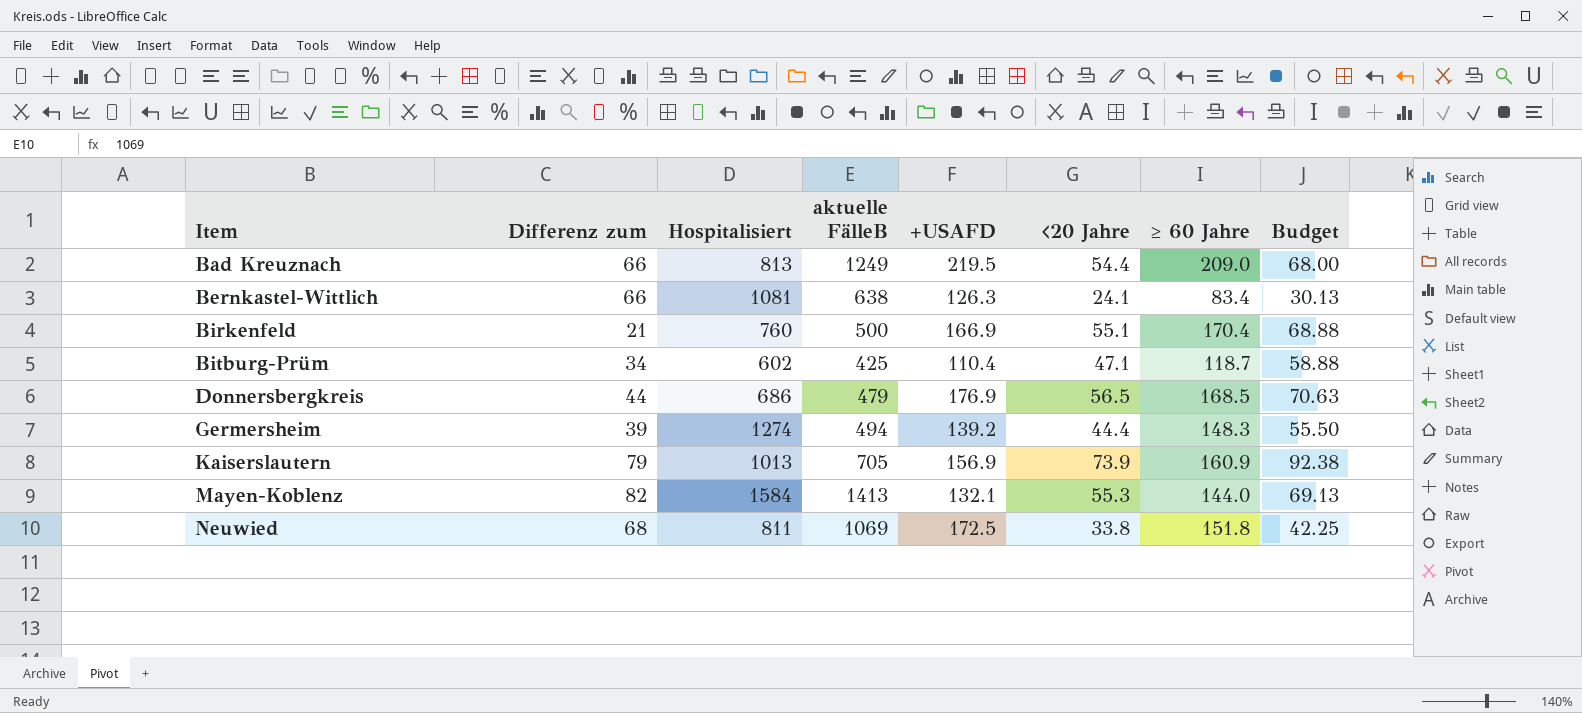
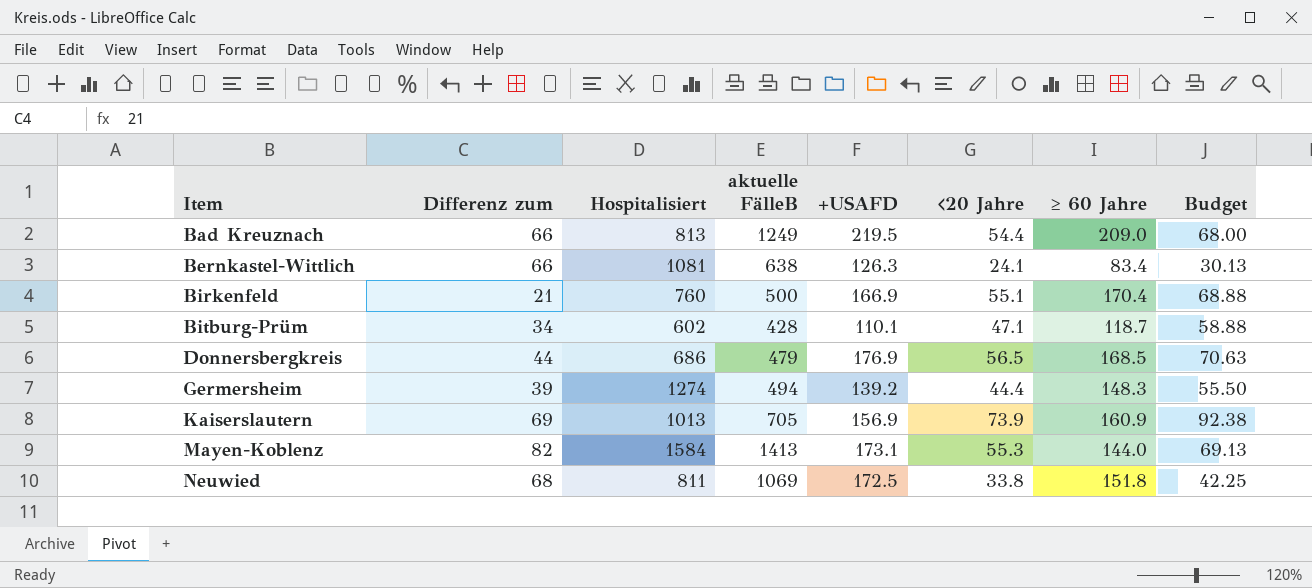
Bitburg-Prüm | aktuelle FälleB: 425 -> 428
Bitburg-Prüm | +USAFD: 110.4 -> 110.1
Kaiserslautern | Differenz zum: 79 -> 69
Mayen-Koblenz | +USAFD: 132.1 -> 173.1

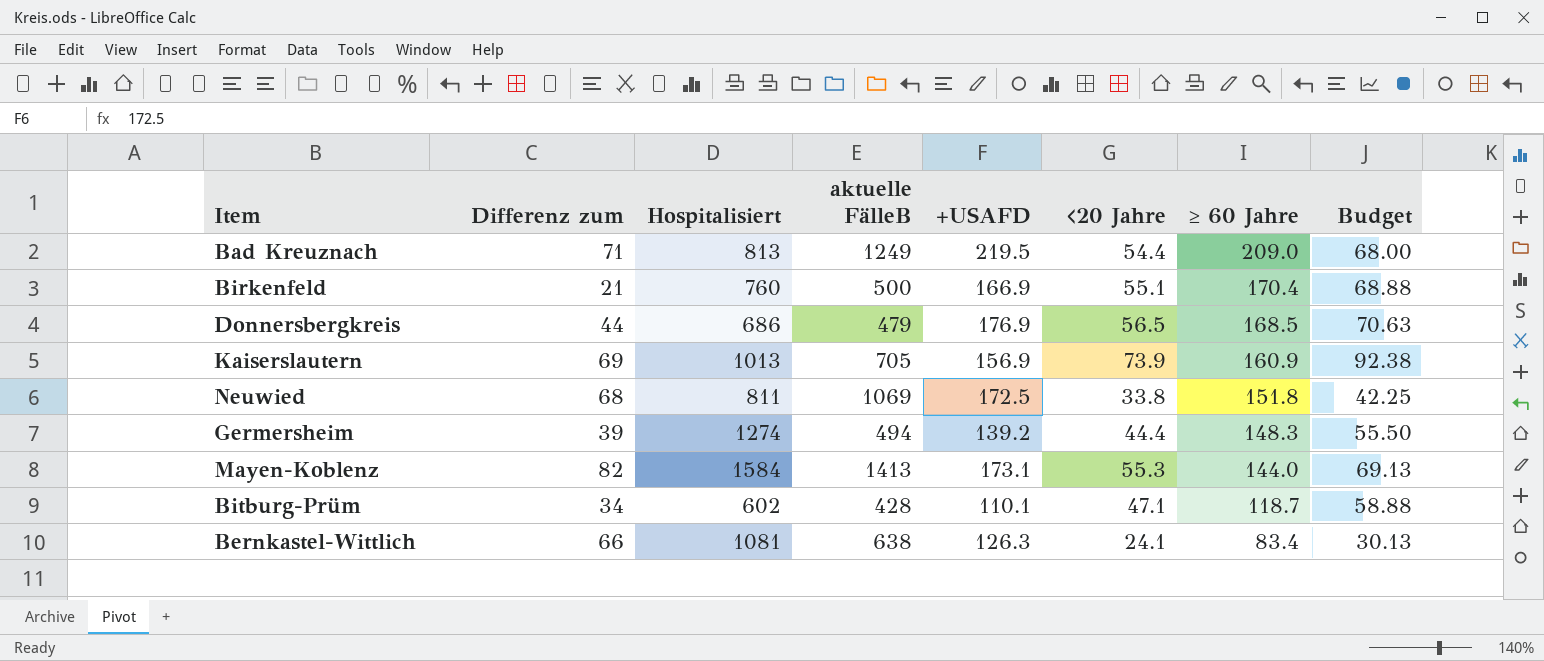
row order: Item ascending -> ≥ 60 Jahre descending
Bad Kreuznach | Differenz zum: 66 -> 71

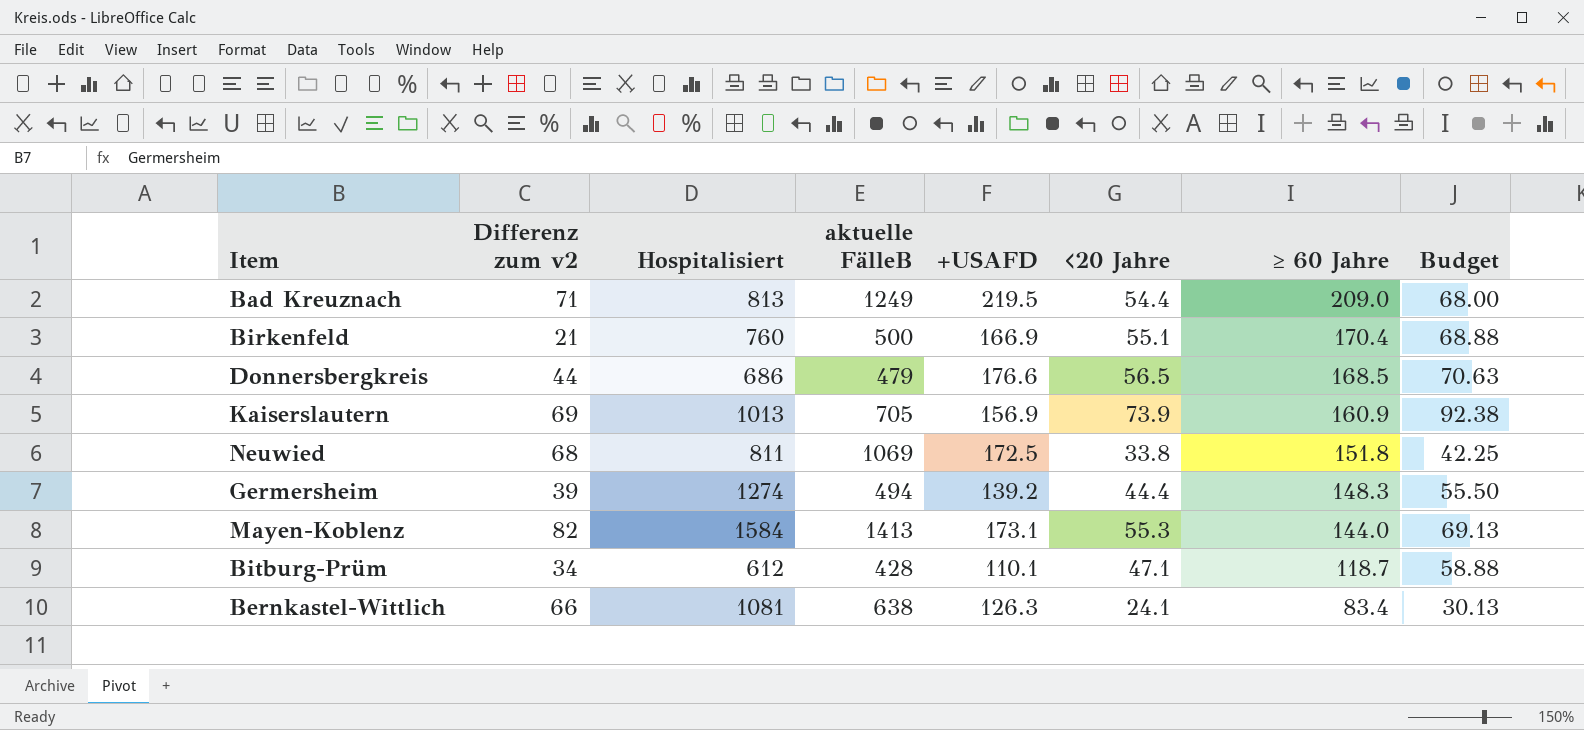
column name: Differenz zum -> Differenz zum v2
Donnersbergkreis | +USAFD: 176.9 -> 176.6
Bitburg-Prüm | Hospitalisiert: 602 -> 612

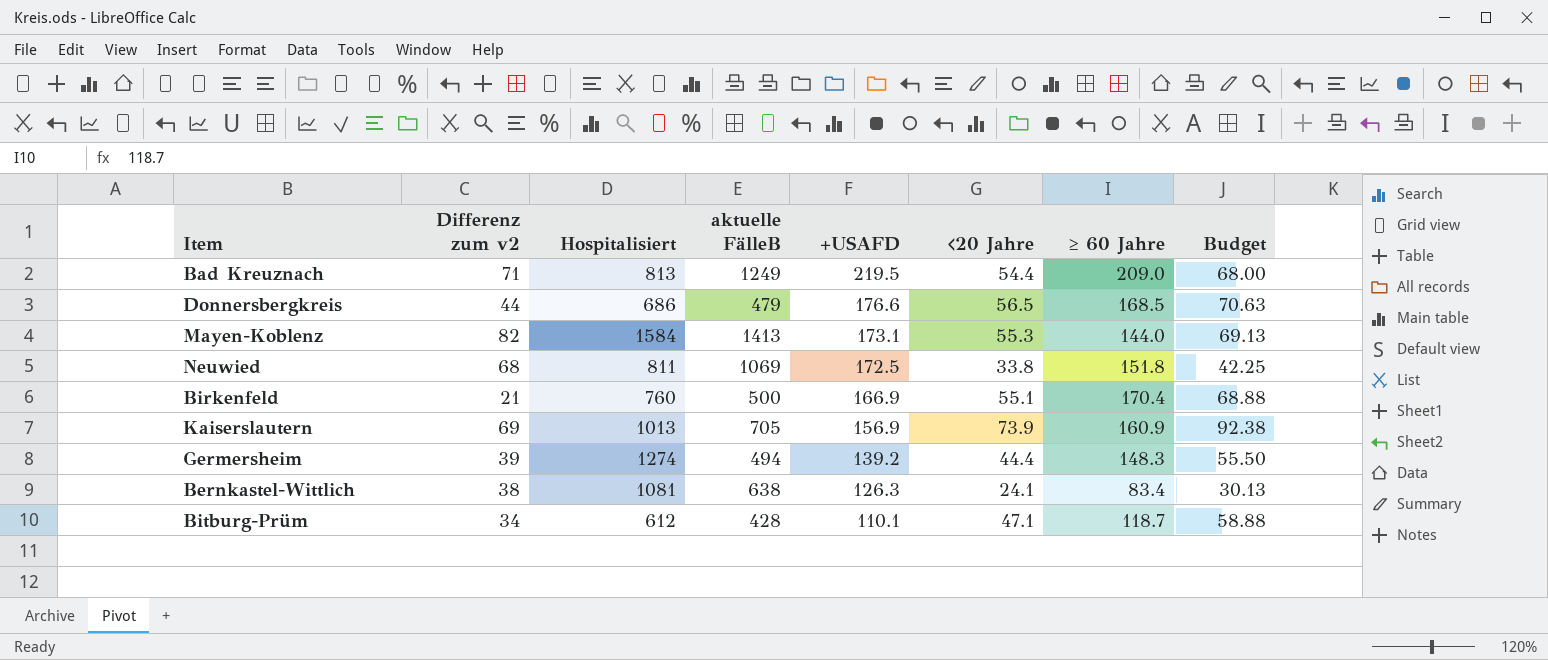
row order: ≥ 60 Jahre descending -> +USAFD descending
Bernkastel-Wittlich | Differenz zum v2: 66 -> 38

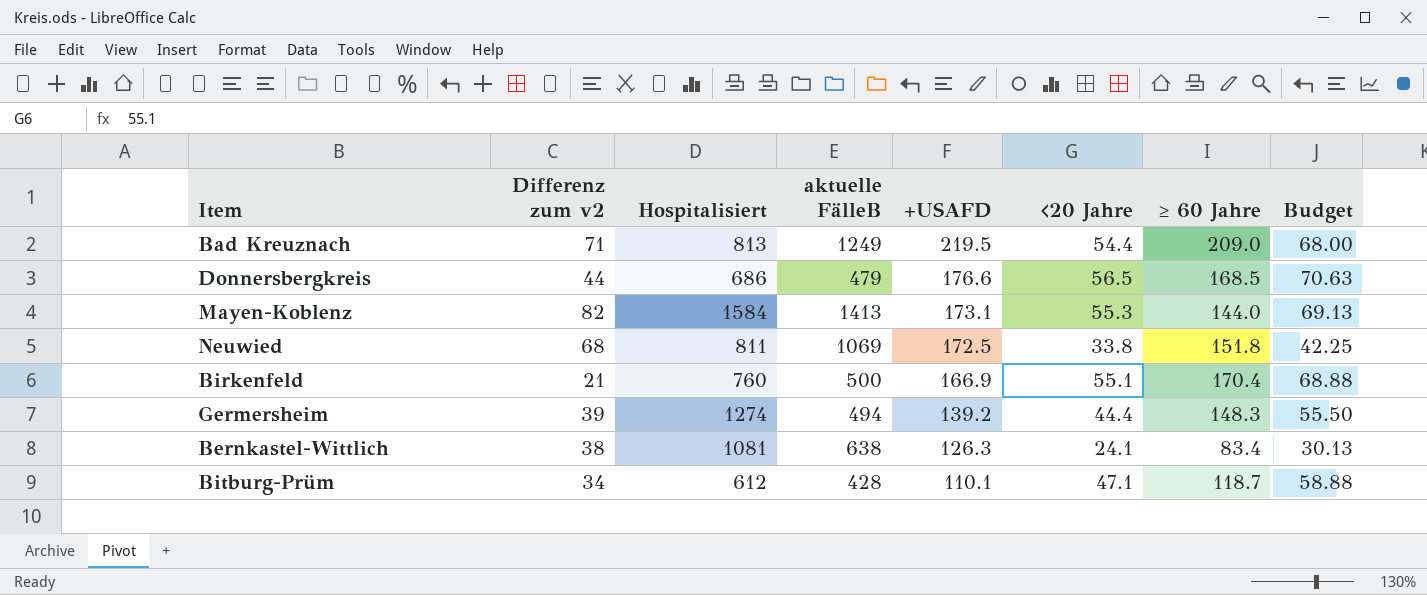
row Kaiserslautern: 69 | 1013 | 705 | 156.9 | 73.9 | 160.9 | 92.38 -> none

